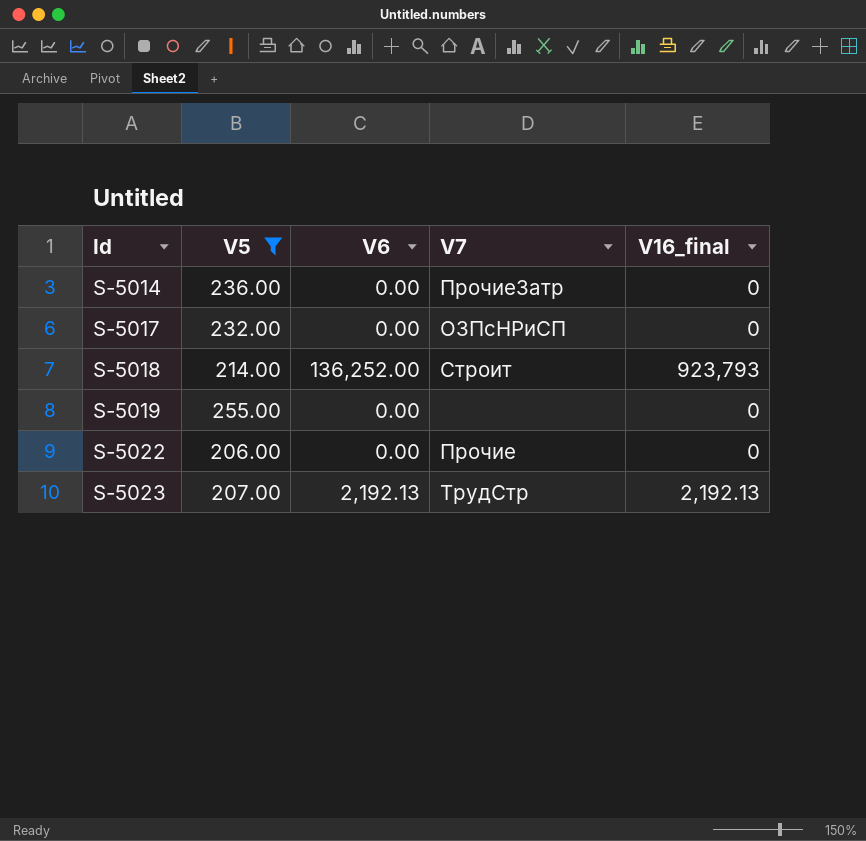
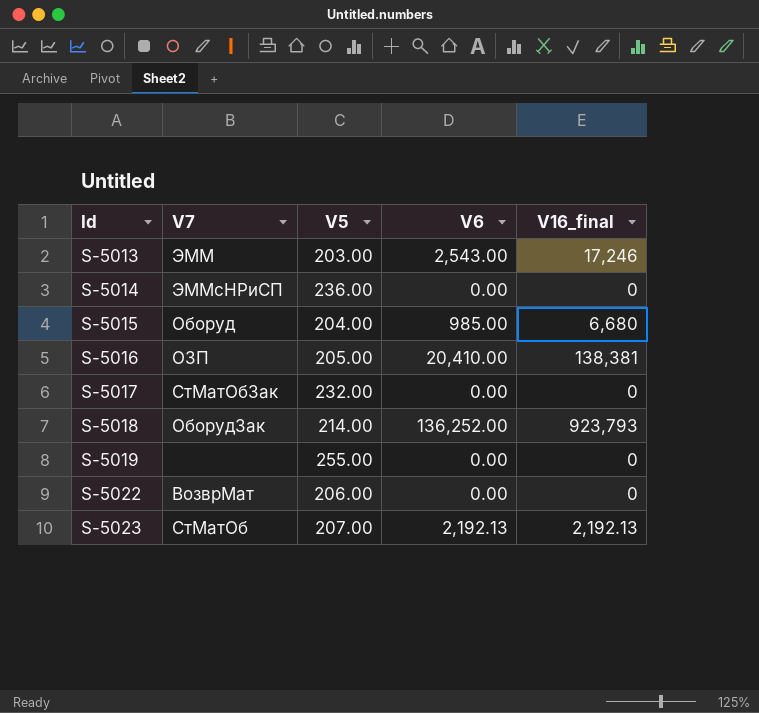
filter: V5 >= 206.00 -> none
column V7 | position: 4 -> 2
S-5014 | V7: ПрочиеЗатр -> ЭММсНРиСП
S-5017 | V7: ОЗПсНРиСП -> СтМатОбЗак
S-5018 | V7: Строит -> ОборудЗак
S-5022 | V7: Прочие -> ВозврМат
S-5023 | V7: ТрудСтр -> СтМатОб

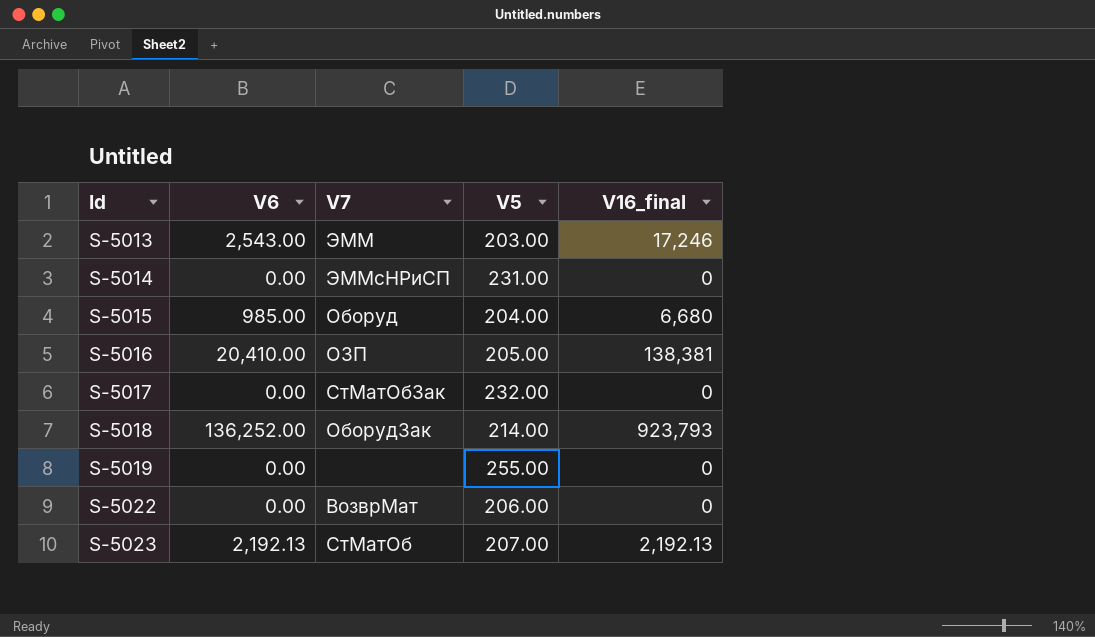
column V6 | position: 4 -> 2
S-5014 | V5: 236.00 -> 231.00

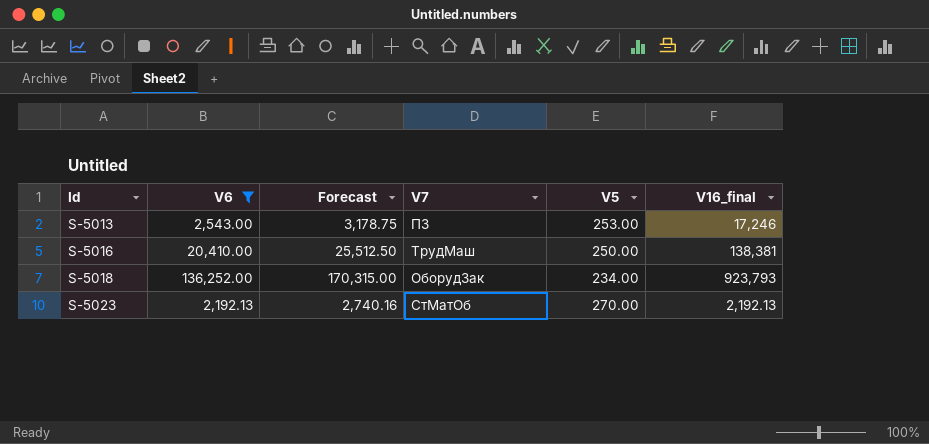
filter: none -> V6 >= 2,192.13
column Forecast | formula: none -> [V6] * 1.25
S-5013 | V7: ЭММ -> ПЗ
S-5013 | V5: 203.00 -> 253.00
S-5016 | V7: ОЗП -> ТрудМаш
S-5016 | V5: 205.00 -> 250.00
S-5018 | V5: 214.00 -> 234.00
S-5023 | V5: 207.00 -> 270.00

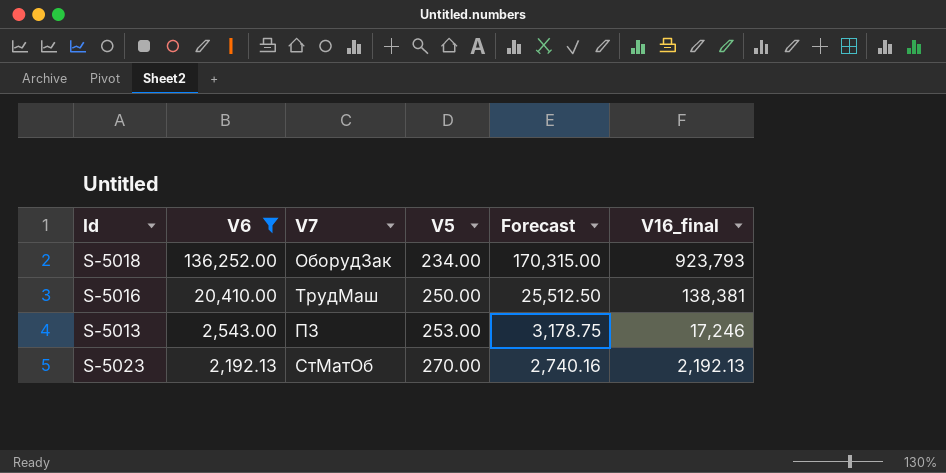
row order: Id ascending -> V6 descending
column Forecast | position: 3 -> 5

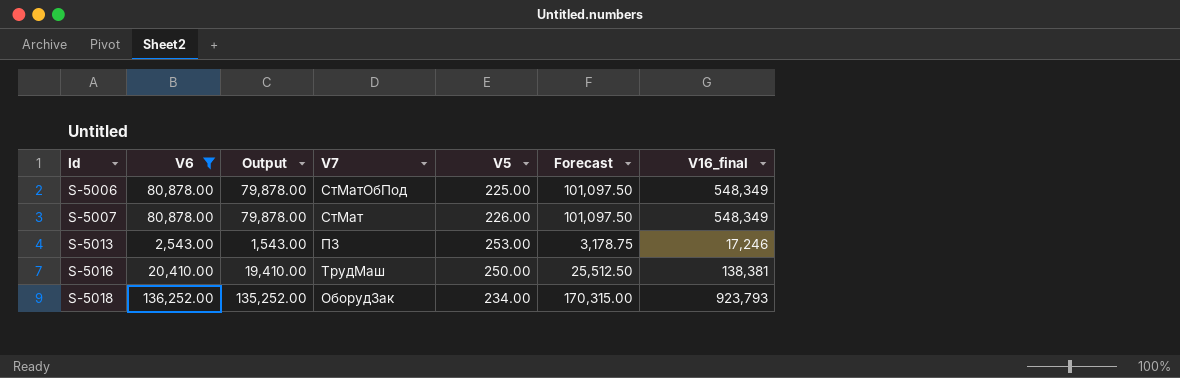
row order: V6 descending -> Id ascending
column Output | formula: none -> [V6] - 1000
row S-5023: 2,192.13 | СтМатОб | 270.00 | 2,740.16 | 2,192.13 -> none
row S-5006: none -> 80,878.00 | 79,878.00 | СтМатОбПод | 225.00 | 101,097.50 | 548,349
row S-5007: none -> 80,878.00 | 79,878.00 | СтМат | 226.00 | 101,097.50 | 548,349

